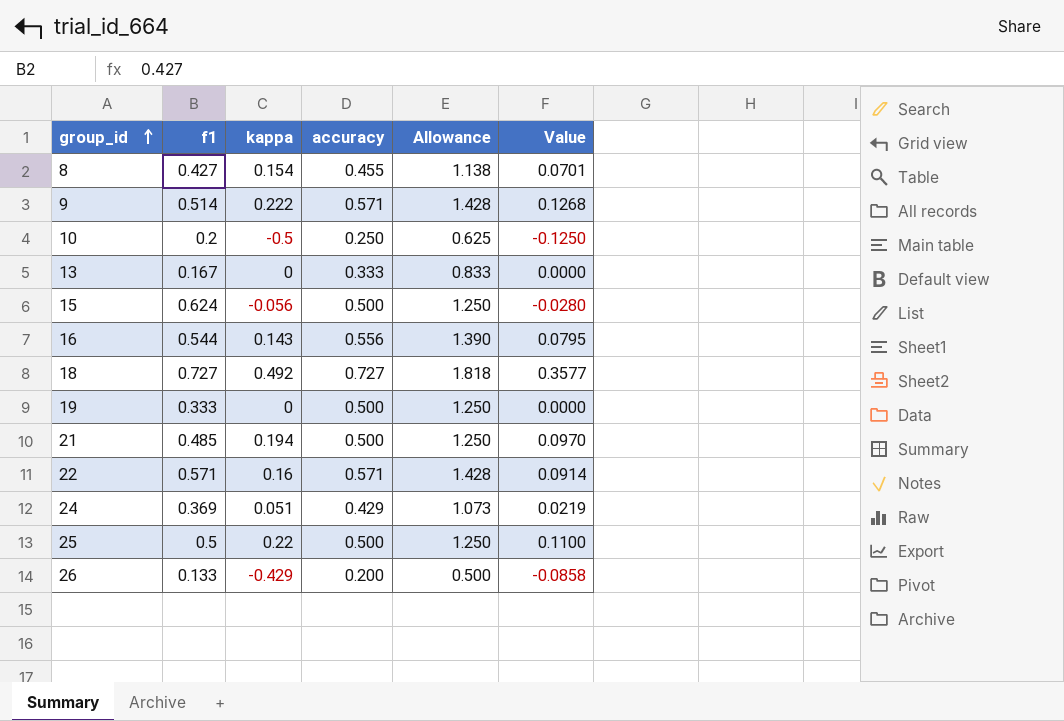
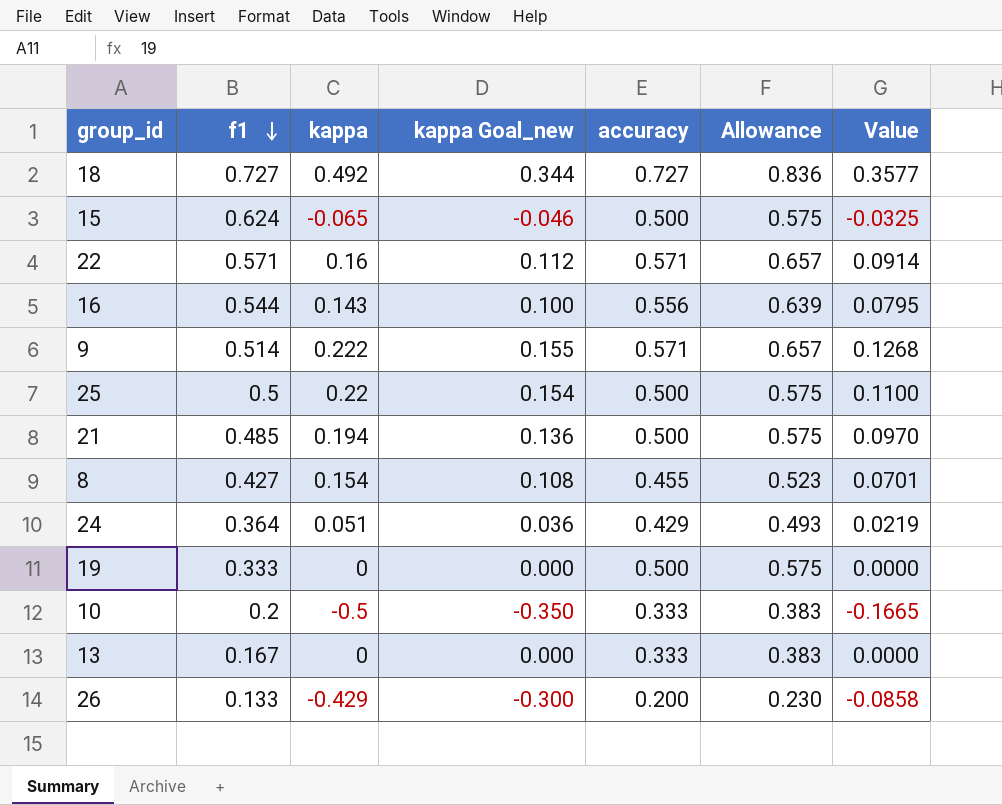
row order: group_id ascending -> f1 descending
column kappa Goal_new | formula: none -> [kappa] * 0.7
column Allowance | formula: [accuracy] * 2.5 -> [accuracy] * 1.15
15 | kappa: -0.056 -> -0.065
15 | Value: -0.0280 -> -0.0325
24 | f1: 0.369 -> 0.364
10 | accuracy: 0.250 -> 0.333
10 | Value: -0.1250 -> -0.1665

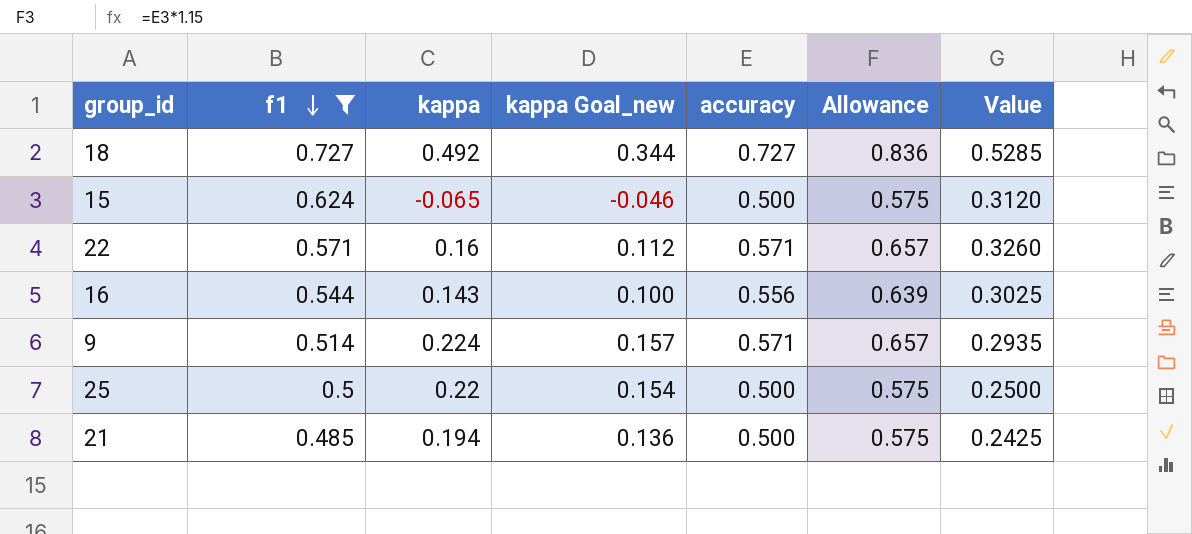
filter: none -> f1 >= 0.485
column Value | formula: [kappa] * [accuracy] -> [f1] * [accuracy]
9 | kappa: 0.222 -> 0.224
9 | kappa Goal_new: 0.155 -> 0.157

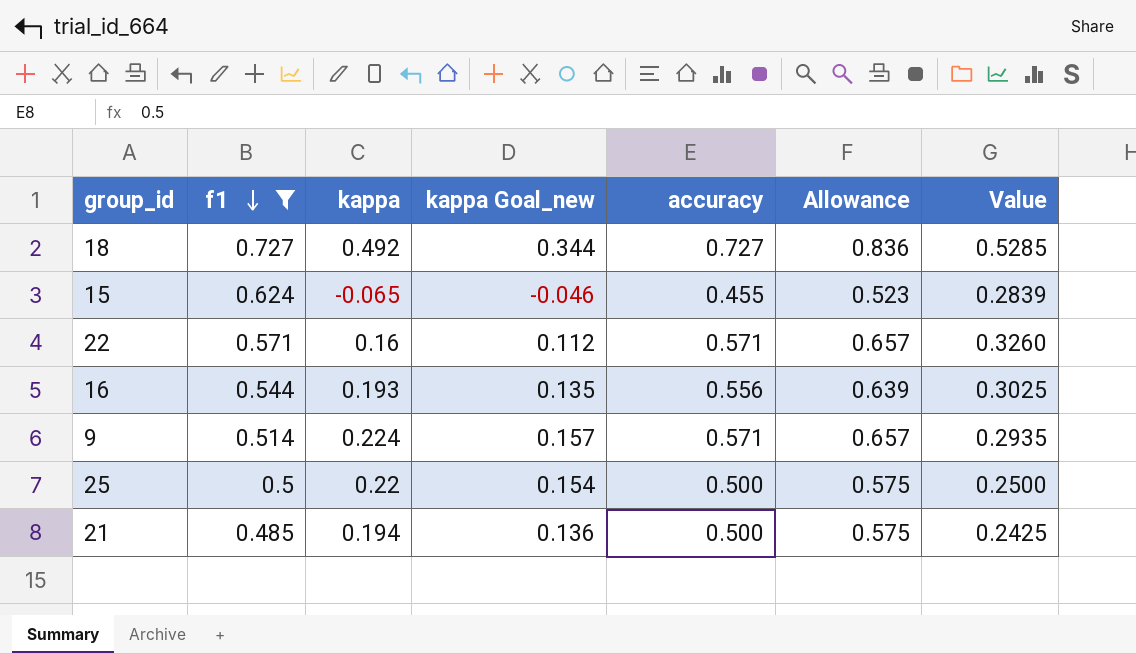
15 | accuracy: 0.500 -> 0.455
15 | Allowance: 0.575 -> 0.523
15 | Value: 0.3120 -> 0.2839
16 | kappa: 0.143 -> 0.193
16 | kappa Goal_new: 0.100 -> 0.135

